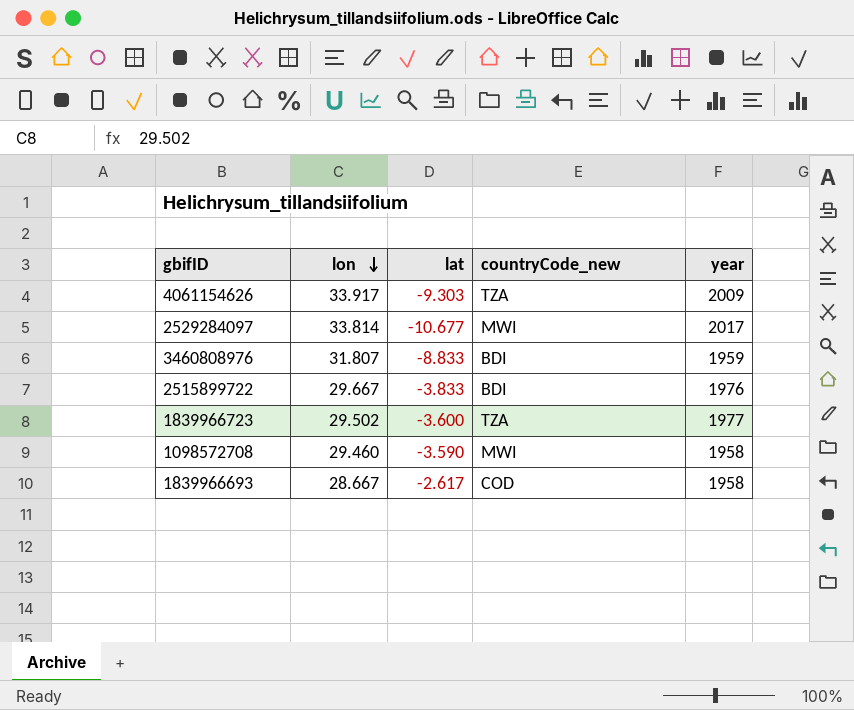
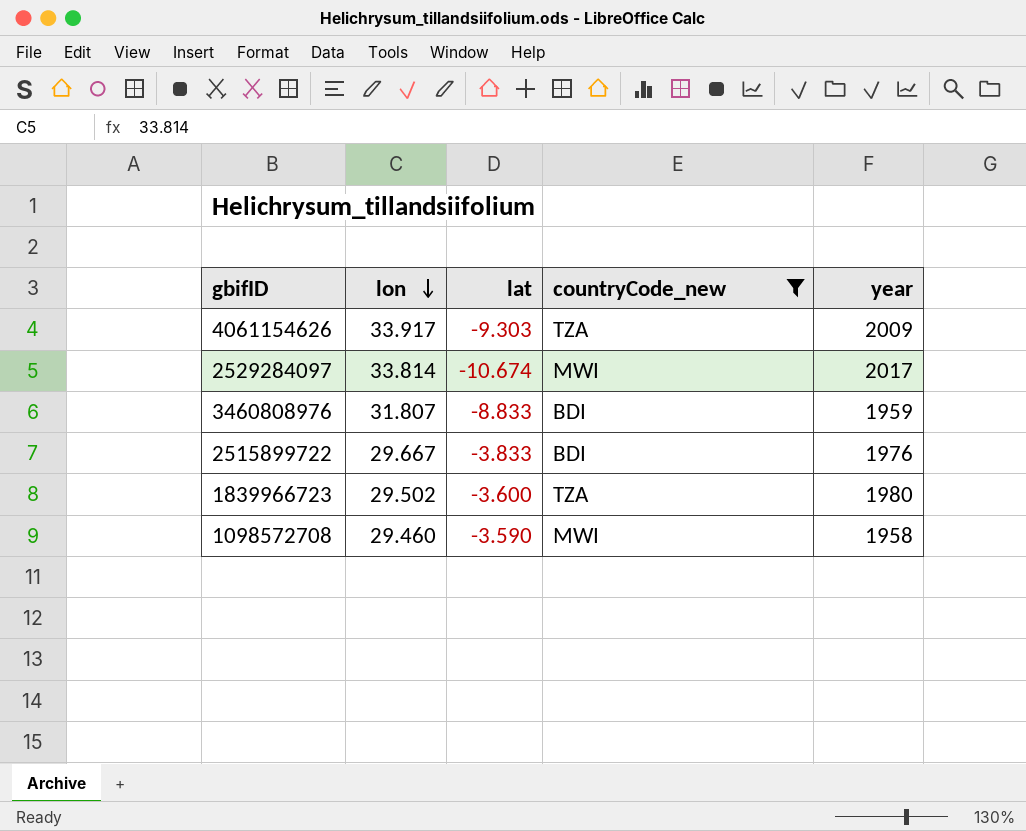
filter: none -> countryCode_new != COD
2529284097 | lat: -10.677 -> -10.674
1839966723 | year: 1977 -> 1980

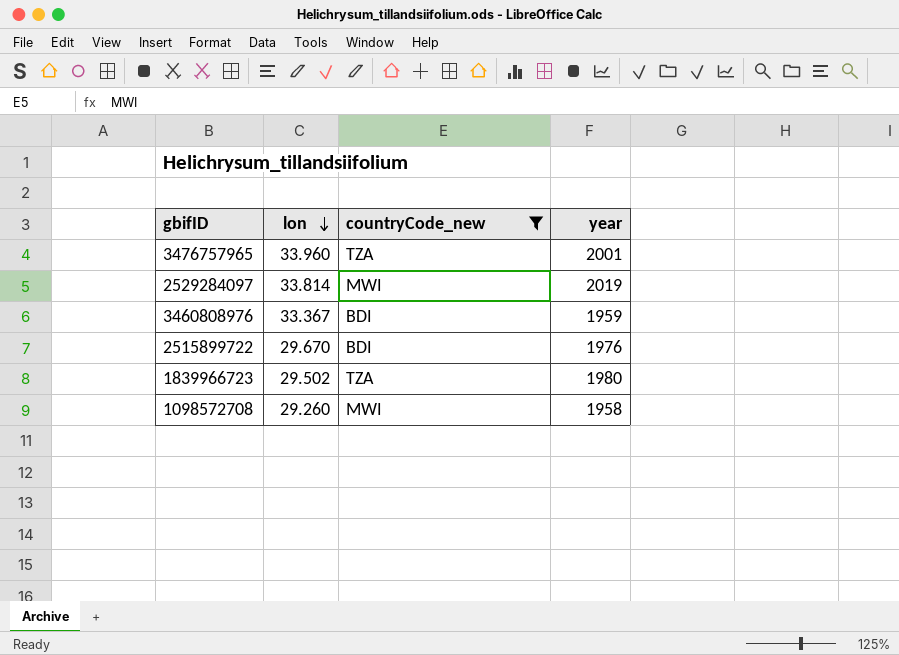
column lat | position: 3 -> none
row 4061154626: 33.917 | -9.303 | TZA | 2009 -> none
row 3476757965: none -> 33.960 | TZA | 2001
2529284097 | year: 2017 -> 2019
3460808976 | lon: 31.807 -> 33.367
2515899722 | lon: 29.667 -> 29.670
1098572708 | lon: 29.460 -> 29.260

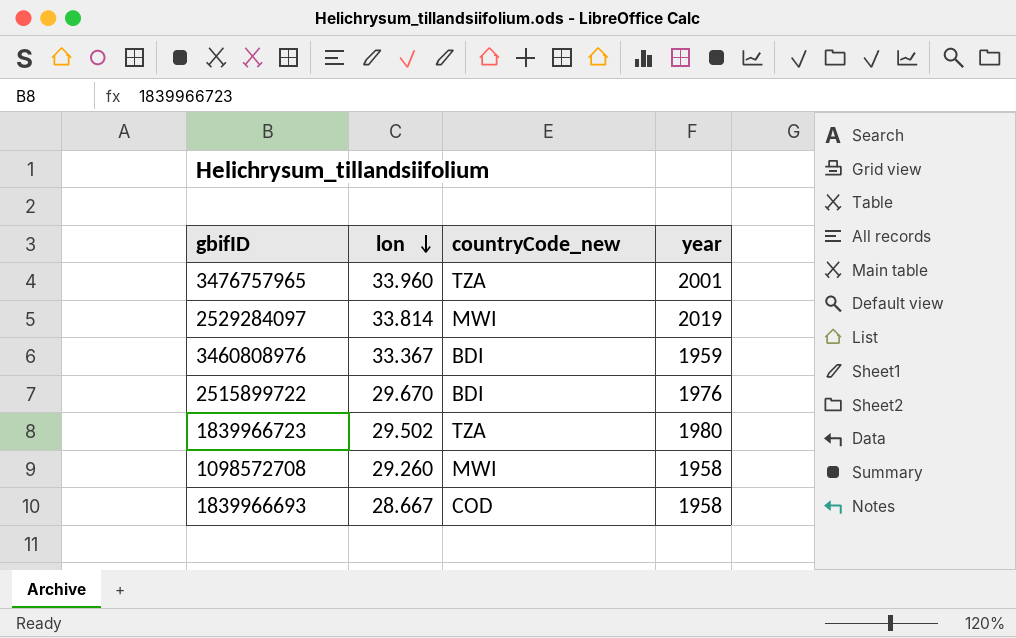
filter: countryCode_new != COD -> none

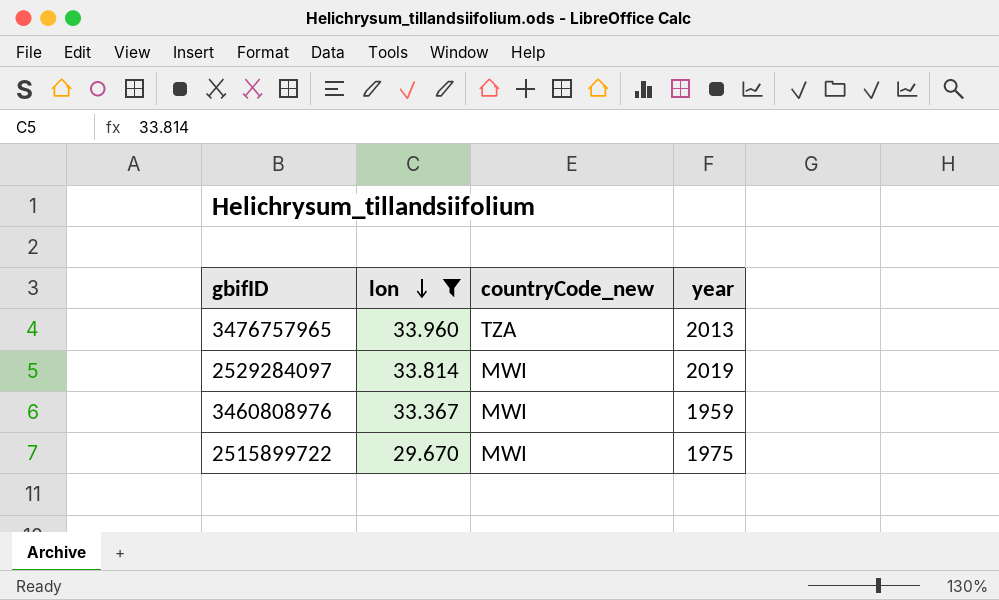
filter: none -> lon >= 29.670
3476757965 | year: 2001 -> 2013
3460808976 | countryCode_new: BDI -> MWI
2515899722 | countryCode_new: BDI -> MWI
2515899722 | year: 1976 -> 1975

